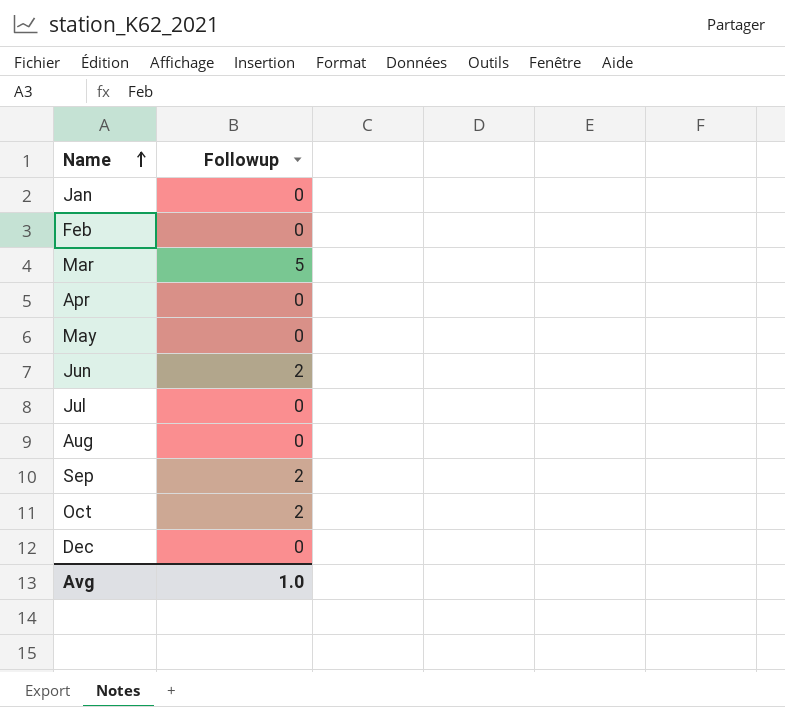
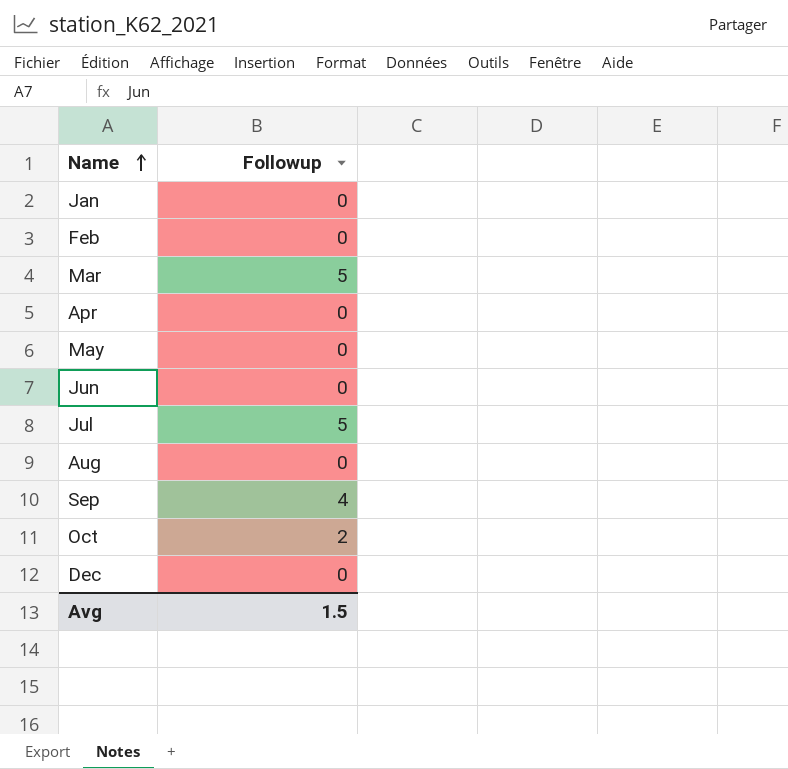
Jun | Followup: 2 -> 0
Jul | Followup: 0 -> 5
Sep | Followup: 2 -> 4
Avg | Followup: 1.0 -> 1.5

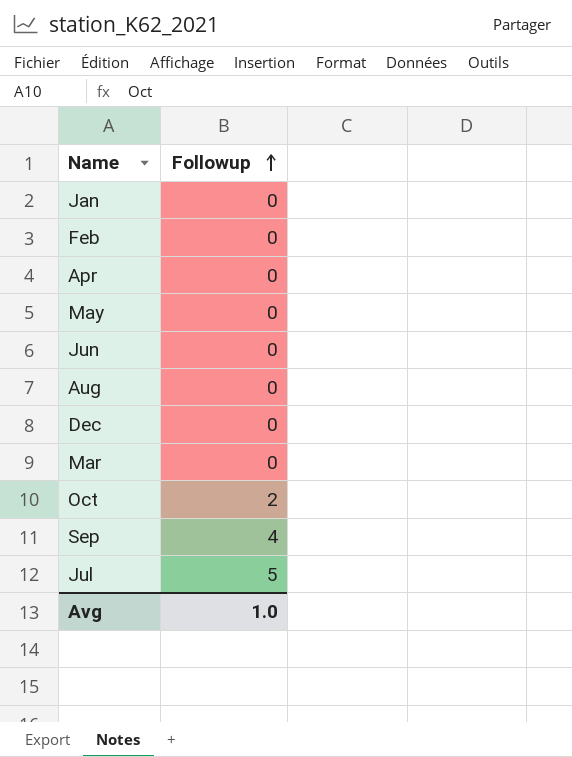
row order: Name ascending -> Followup ascending
Mar | Followup: 5 -> 0
Avg | Followup: 1.5 -> 1.0

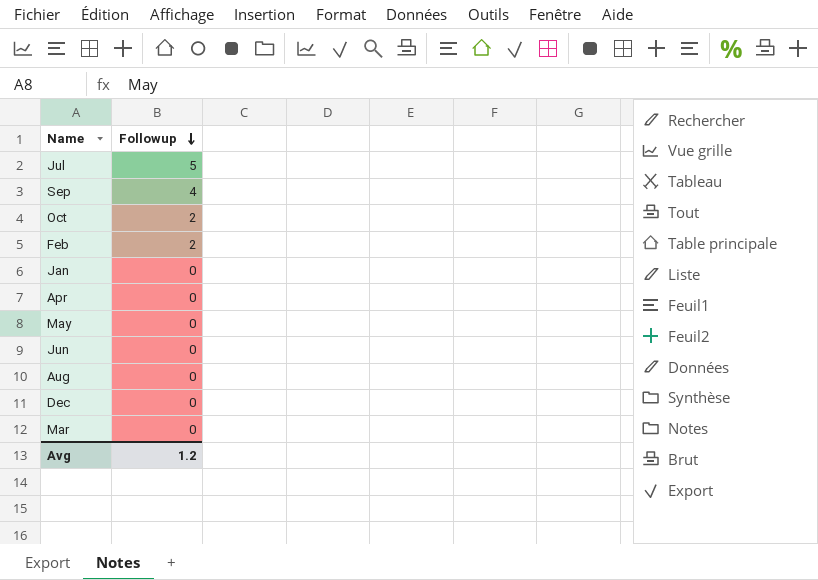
row order: Followup ascending -> Followup descending
Feb | Followup: 0 -> 2
Avg | Followup: 1.0 -> 1.2

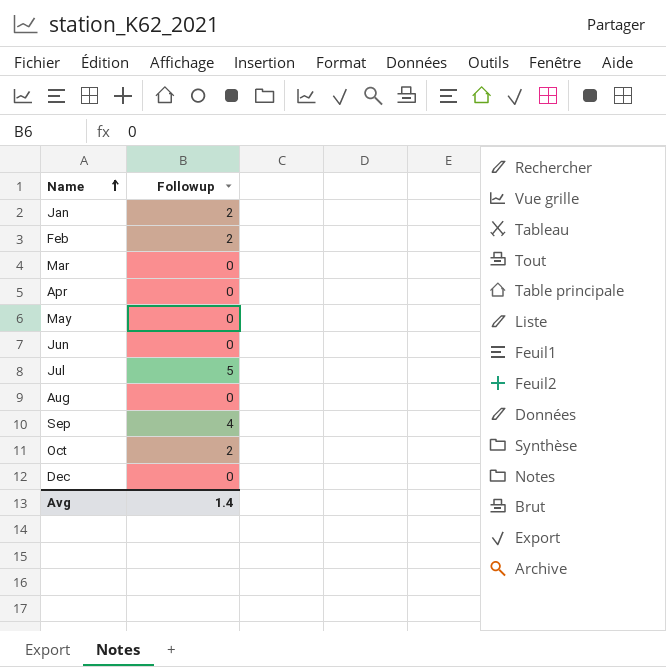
row order: Followup descending -> Name ascending
Jan | Followup: 0 -> 2
Avg | Followup: 1.2 -> 1.4

